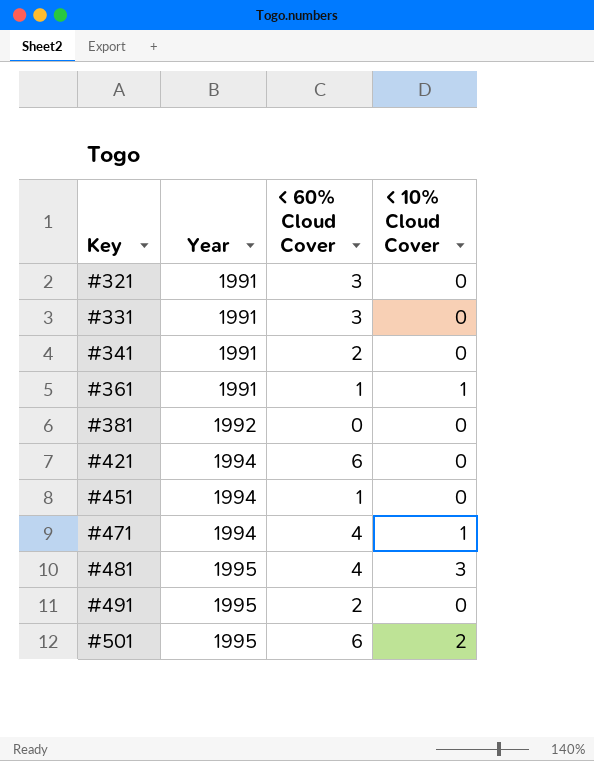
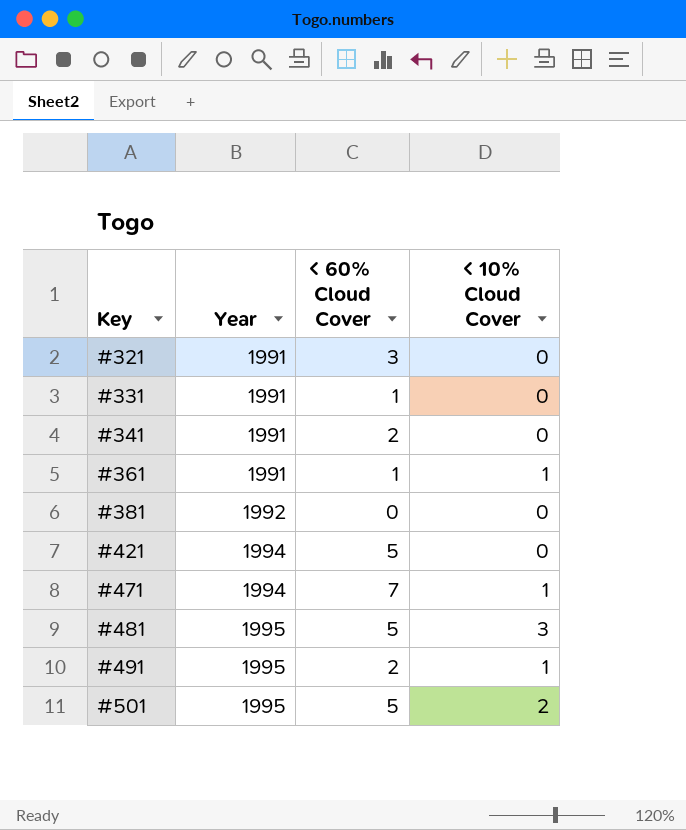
row #451: 1994 | 1 | 0 -> none
#331 | < 60% Cloud Cover: 3 -> 1
#421 | < 60% Cloud Cover: 6 -> 5
#471 | < 60% Cloud Cover: 4 -> 7
#481 | < 60% Cloud Cover: 4 -> 5
#491 | < 10% Cloud Cover: 0 -> 1
#501 | < 60% Cloud Cover: 6 -> 5

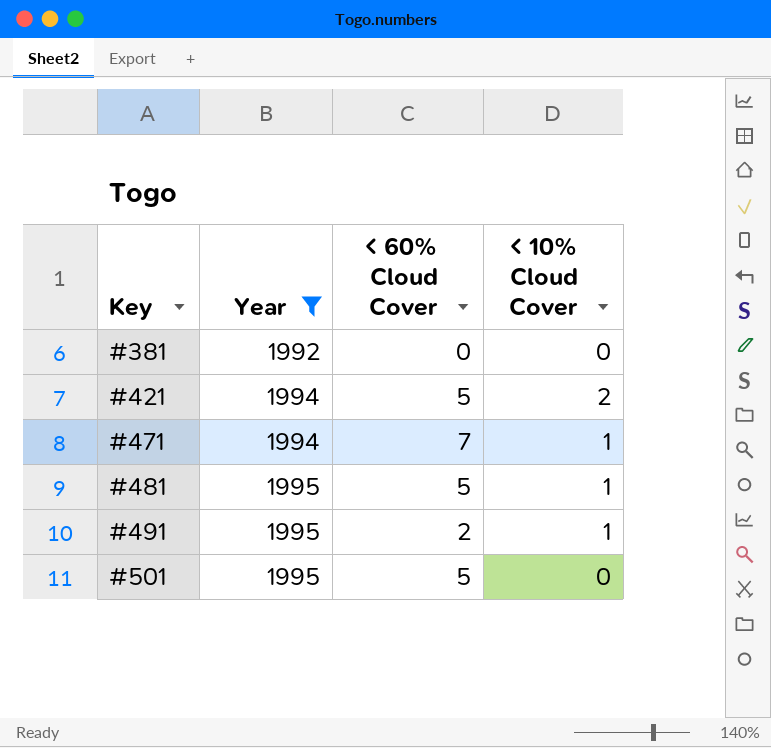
filter: none -> Year != 1991
#421 | < 10% Cloud Cover: 0 -> 2
#481 | < 10% Cloud Cover: 3 -> 1
#501 | < 10% Cloud Cover: 2 -> 0

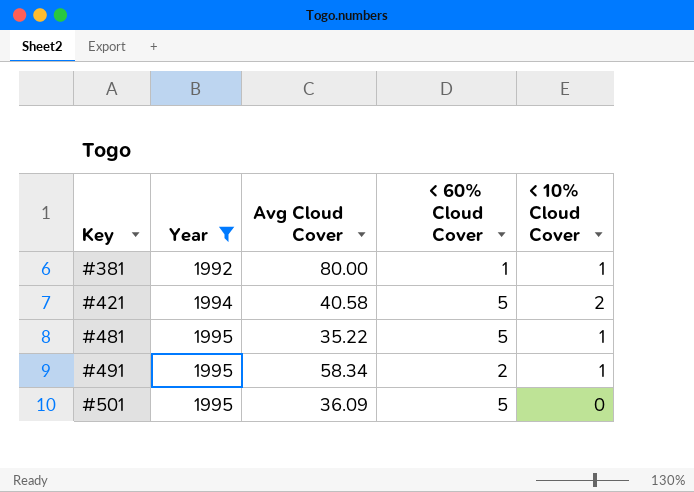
column Avg Cloud Cover | position: none -> 3
row #471: 1994 | 7 | 1 -> none
#381 | < 60% Cloud Cover: 0 -> 1
#381 | < 10% Cloud Cover: 0 -> 1

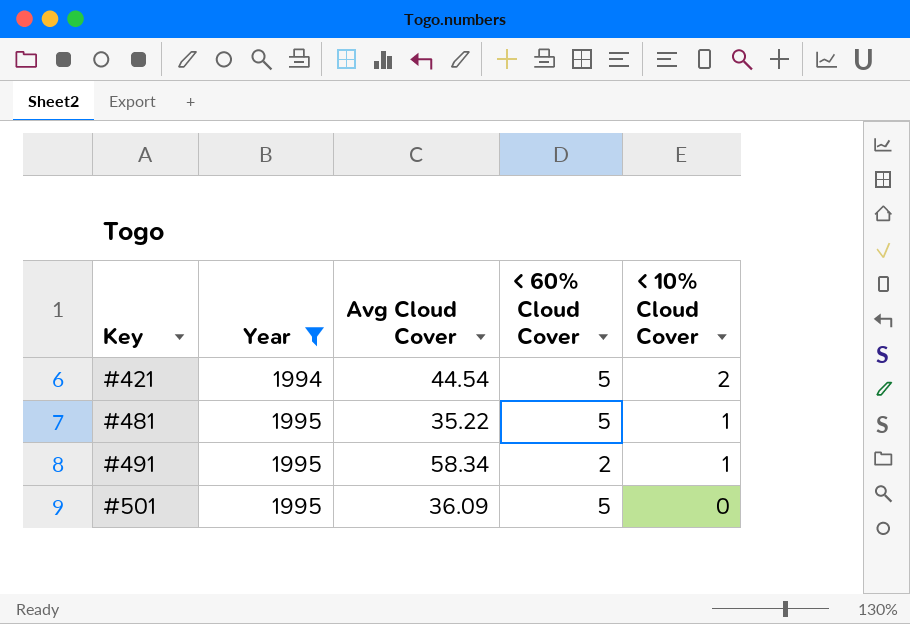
row #381: 1992 | 80.00 | 1 | 1 -> none
#421 | Avg Cloud Cover: 40.58 -> 44.54

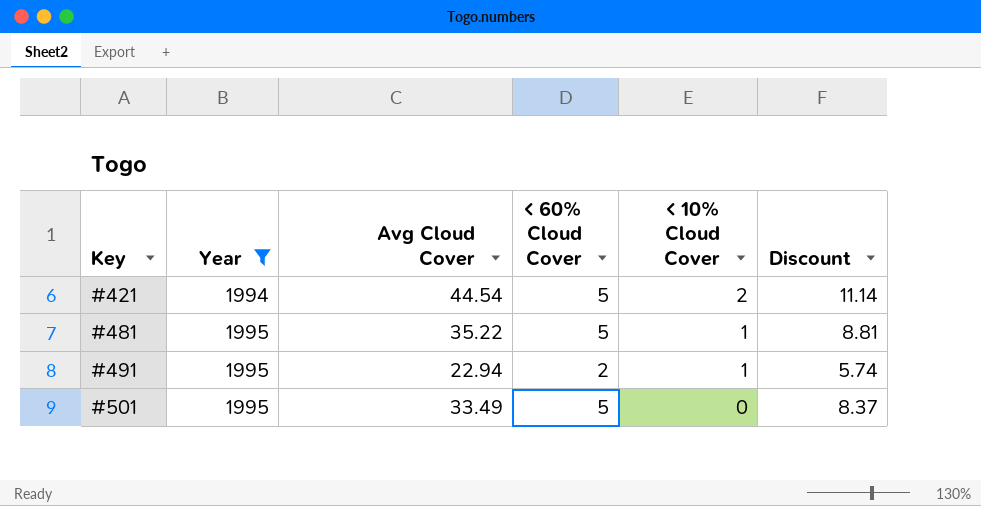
column Discount | formula: none -> [Avg Cloud Cover] * 0.25
#491 | Avg Cloud Cover: 58.34 -> 22.94
#501 | Avg Cloud Cover: 36.09 -> 33.49

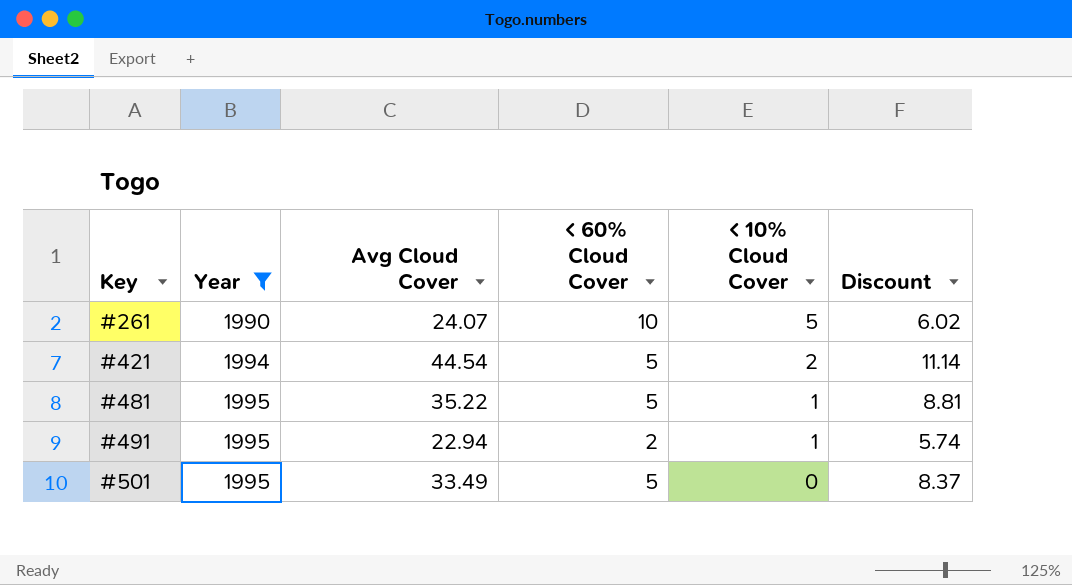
row #261: none -> 1990 | 24.07 | 10 | 5 | 6.02

